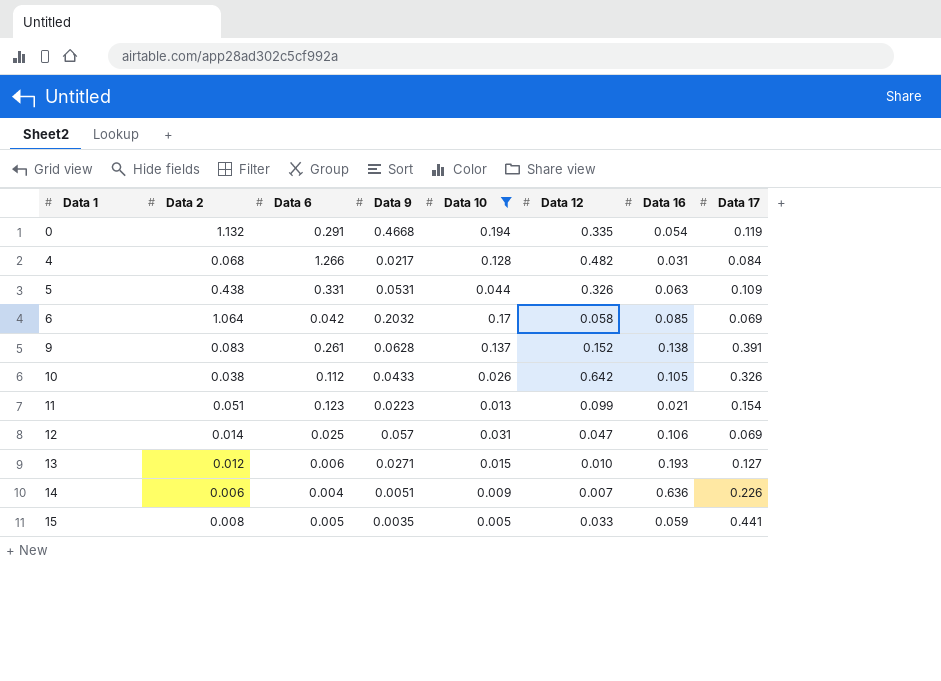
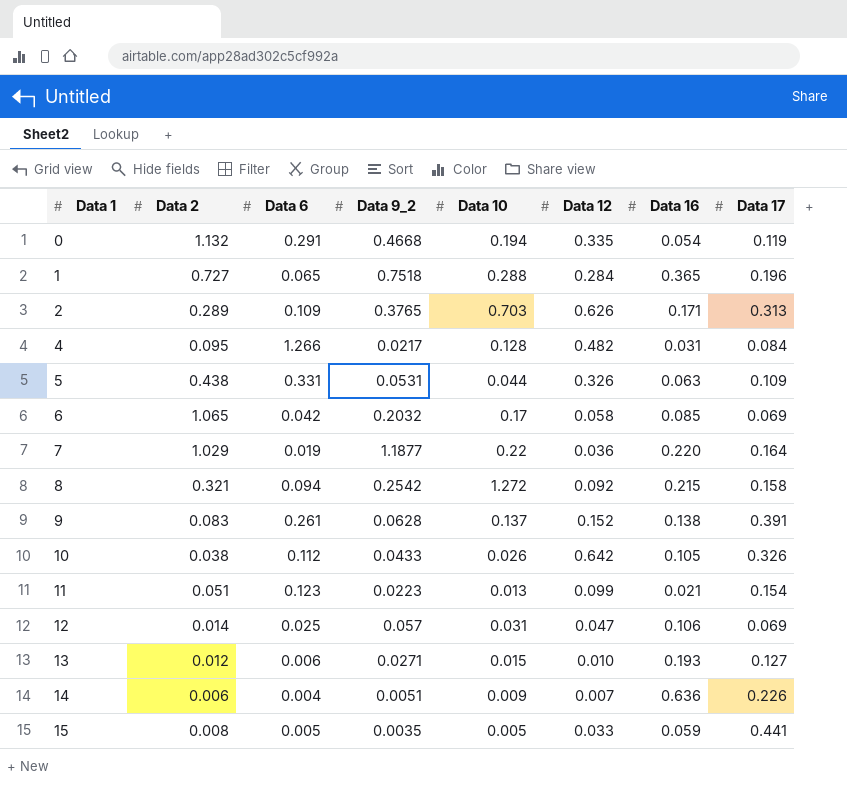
filter: Data 10 <= 0.194 -> none
column name: Data 9 -> Data 9_2
4 | Data 2: 0.068 -> 0.095
6 | Data 2: 1.064 -> 1.065

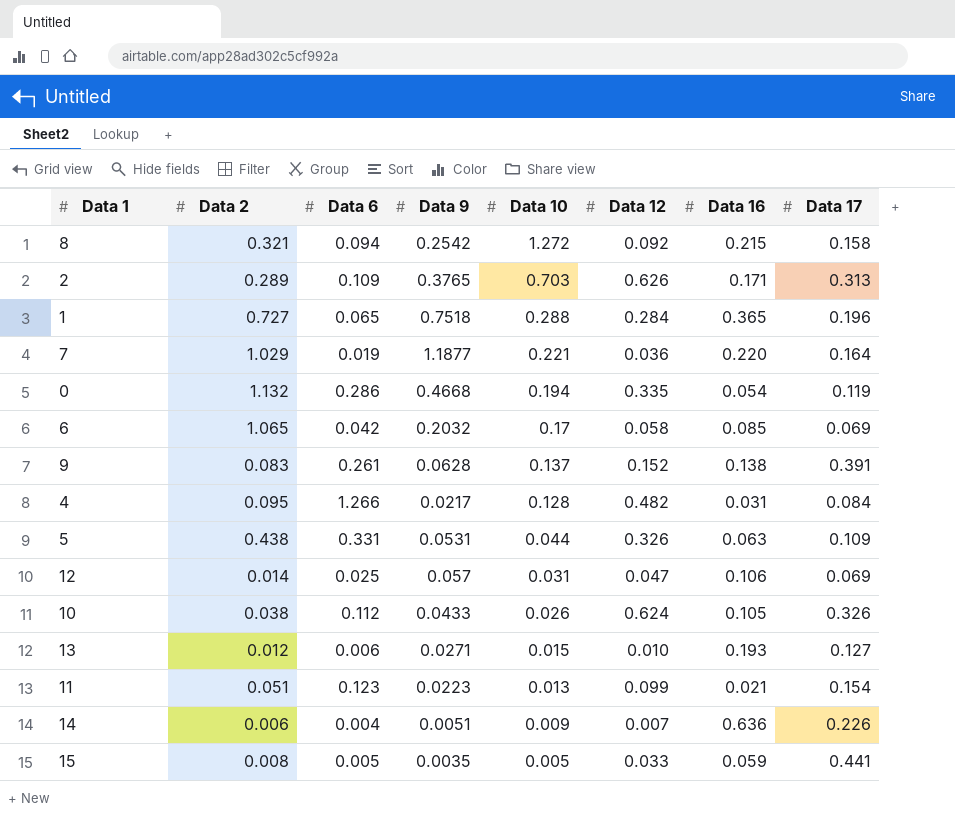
row order: Data 1 ascending -> Data 10 descending
column name: Data 9_2 -> Data 9
7 | Data 10: 0.22 -> 0.221
0 | Data 6: 0.291 -> 0.286
10 | Data 12: 0.642 -> 0.624

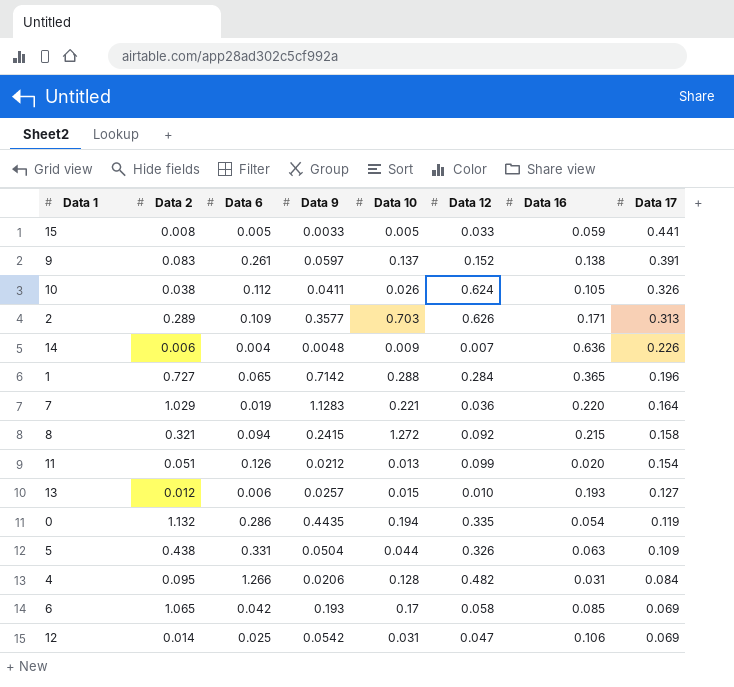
row order: Data 10 descending -> Data 17 descending
15 | Data 9: 0.0035 -> 0.0033
9 | Data 9: 0.0628 -> 0.0597
10 | Data 9: 0.0433 -> 0.0411
2 | Data 9: 0.3765 -> 0.3577
14 | Data 9: 0.0051 -> 0.0048
1 | Data 9: 0.7518 -> 0.7142
7 | Data 9: 1.1877 -> 1.1283
8 | Data 9: 0.2542 -> 0.2415
11 | Data 6: 0.123 -> 0.126
11 | Data 9: 0.0223 -> 0.0212
11 | Data 16: 0.021 -> 0.020
13 | Data 9: 0.0271 -> 0.0257
0 | Data 9: 0.4668 -> 0.4435
5 | Data 9: 0.0531 -> 0.0504
4 | Data 9: 0.0217 -> 0.0206
6 | Data 9: 0.2032 -> 0.193
12 | Data 9: 0.057 -> 0.0542

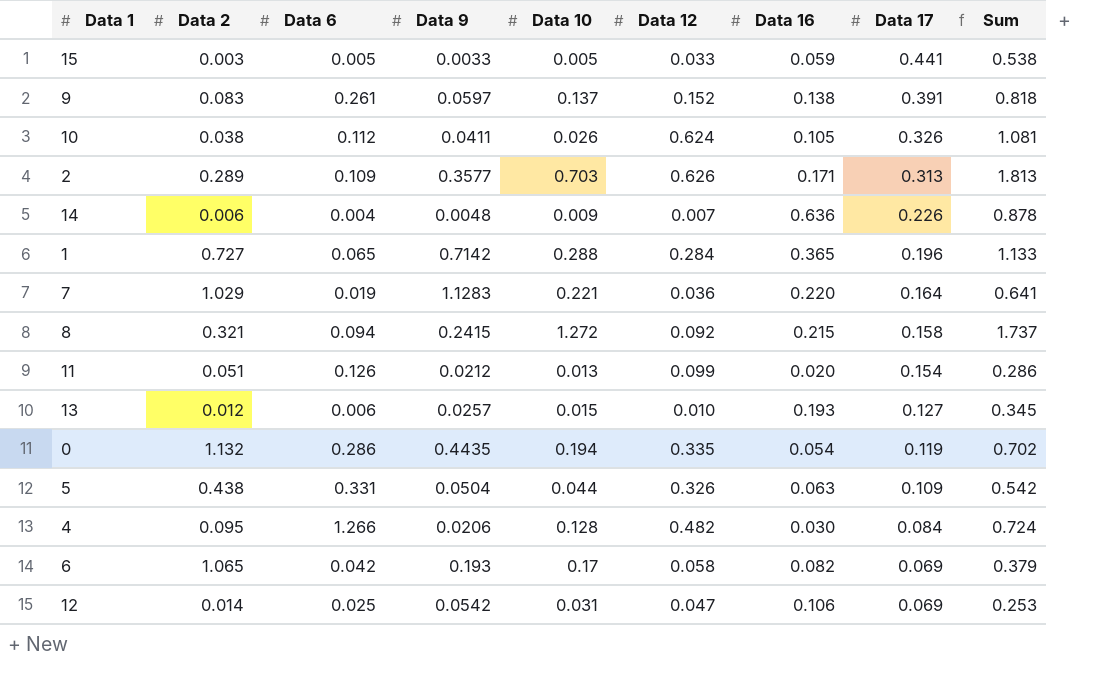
column Sum | formula: none -> [Data 10] + [Data 12] + [Data 16] + [Data 17]
15 | Data 2: 0.008 -> 0.003
4 | Data 16: 0.031 -> 0.030
6 | Data 16: 0.085 -> 0.082

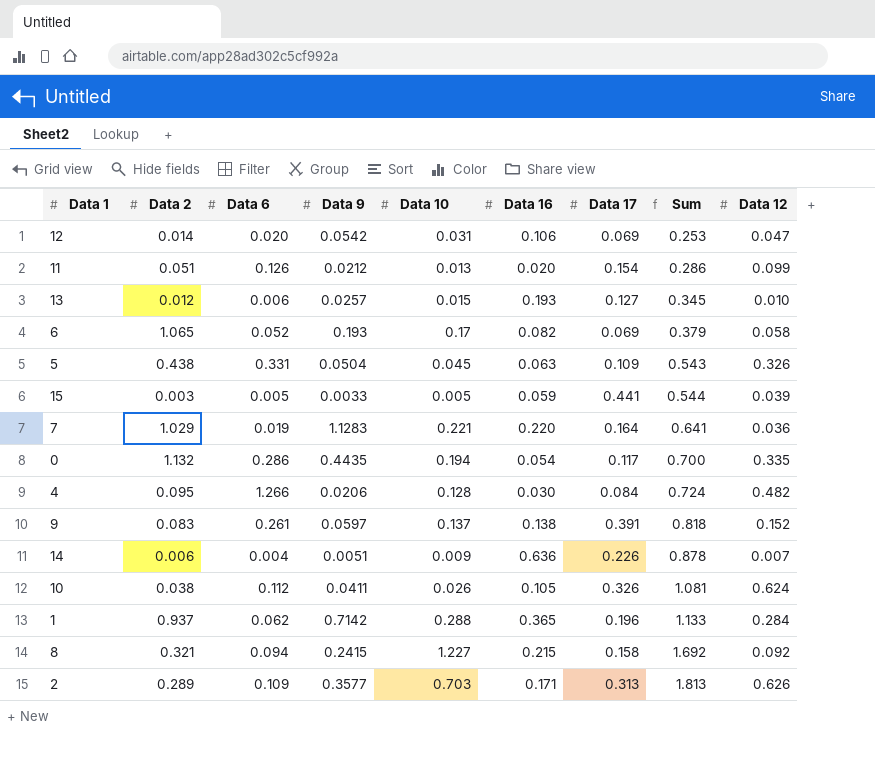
row order: Data 17 descending -> Sum ascending
column Data 12 | position: 6 -> 9
12 | Data 6: 0.025 -> 0.020
6 | Data 6: 0.042 -> 0.052
5 | Data 10: 0.044 -> 0.045
5 | Sum: 0.542 -> 0.543
15 | Sum: 0.538 -> 0.544
15 | Data 12: 0.033 -> 0.039
0 | Data 17: 0.119 -> 0.117
0 | Sum: 0.702 -> 0.700
14 | Data 9: 0.0048 -> 0.0051
1 | Data 2: 0.727 -> 0.937
1 | Data 6: 0.065 -> 0.062
8 | Data 10: 1.272 -> 1.227
8 | Sum: 1.737 -> 1.692

